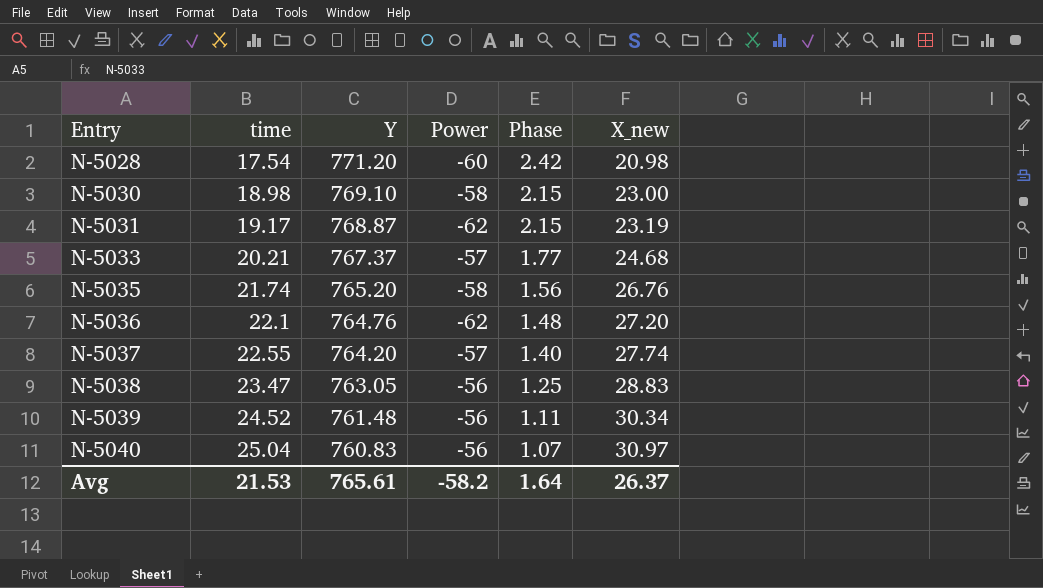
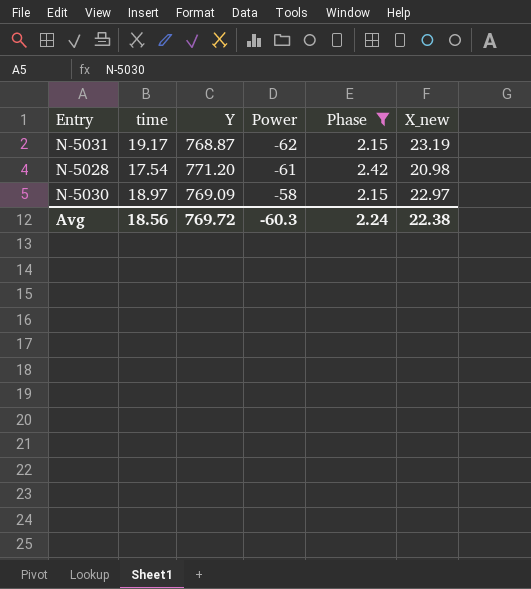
filter: none -> Phase >= 2.15
row order: Entry ascending -> Power ascending
N-5028 | Power: -60 -> -61
N-5030 | time: 18.98 -> 18.97
N-5030 | Y: 769.10 -> 769.09
N-5030 | X_new: 23.00 -> 22.97
Avg | time: 21.53 -> 18.56
Avg | Y: 765.61 -> 769.72
Avg | Power: -58.2 -> -60.3
Avg | Phase: 1.64 -> 2.24
Avg | X_new: 26.37 -> 22.38

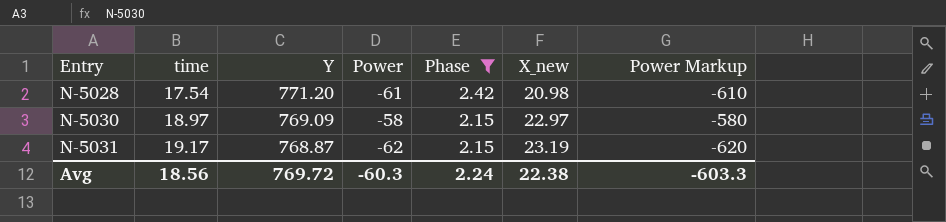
row order: Power ascending -> Entry ascending
column Power Markup | formula: none -> [Power] * 10

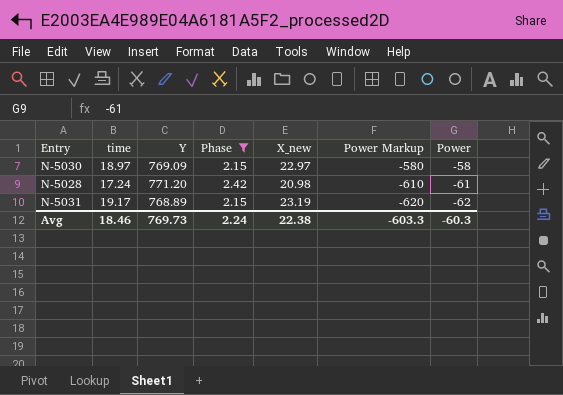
row order: Entry ascending -> Power Markup descending
column Power | position: 4 -> 7
N-5028 | time: 17.54 -> 17.24
N-5031 | Y: 768.87 -> 768.89
Avg | time: 18.56 -> 18.46
Avg | Y: 769.72 -> 769.73

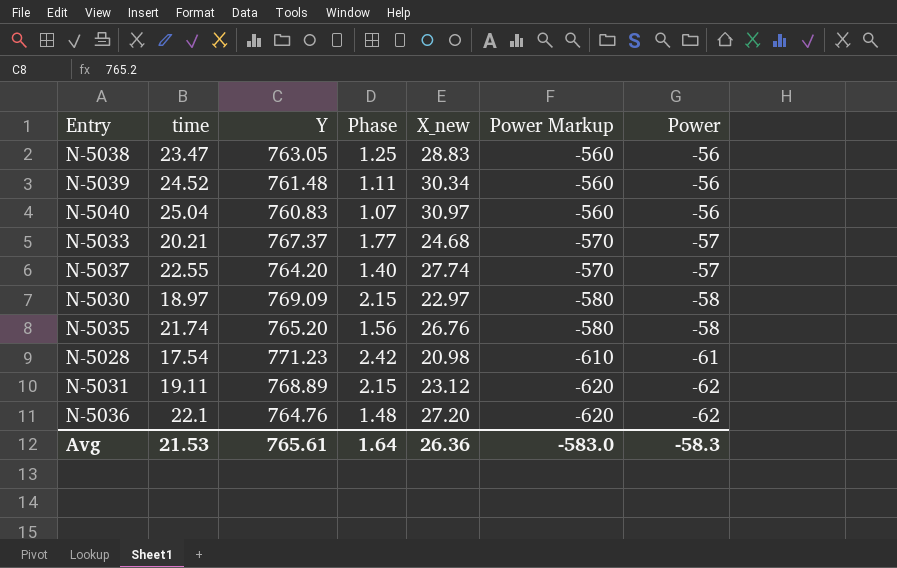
filter: Phase >= 2.15 -> none
N-5028 | time: 17.24 -> 17.54
N-5028 | Y: 771.20 -> 771.23
N-5031 | time: 19.17 -> 19.11
N-5031 | X_new: 23.19 -> 23.12
Avg | time: 18.46 -> 21.53
Avg | Y: 769.73 -> 765.61
Avg | Phase: 2.24 -> 1.64
Avg | X_new: 22.38 -> 26.36
Avg | Power Markup: -603.3 -> -583.0
Avg | Power: -60.3 -> -58.3

